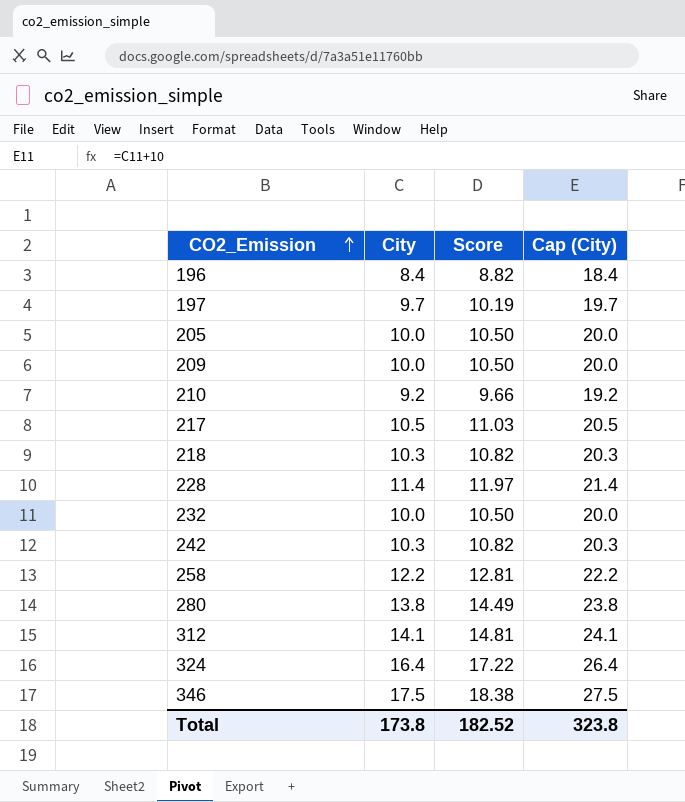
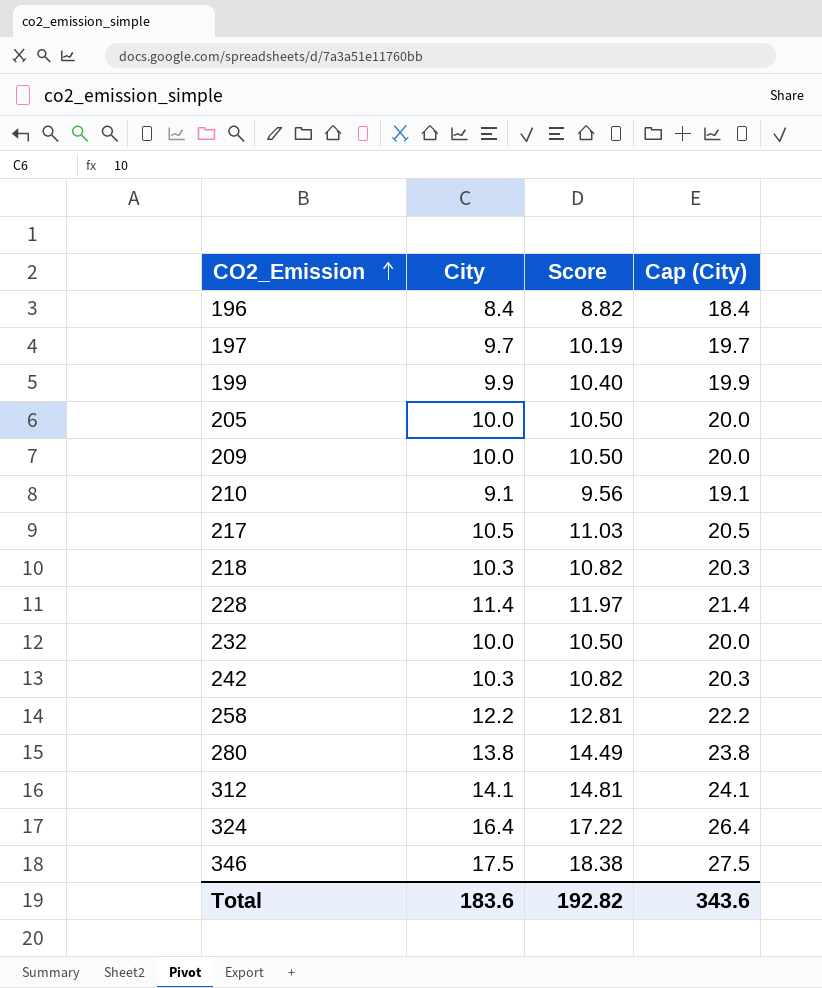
row 199: none -> 9.9 | 10.40 | 19.9
210 | City: 9.2 -> 9.1
210 | Score: 9.66 -> 9.56
210 | Cap (City): 19.2 -> 19.1
Total | City: 173.8 -> 183.6
Total | Score: 182.52 -> 192.82
Total | Cap (City): 323.8 -> 343.6

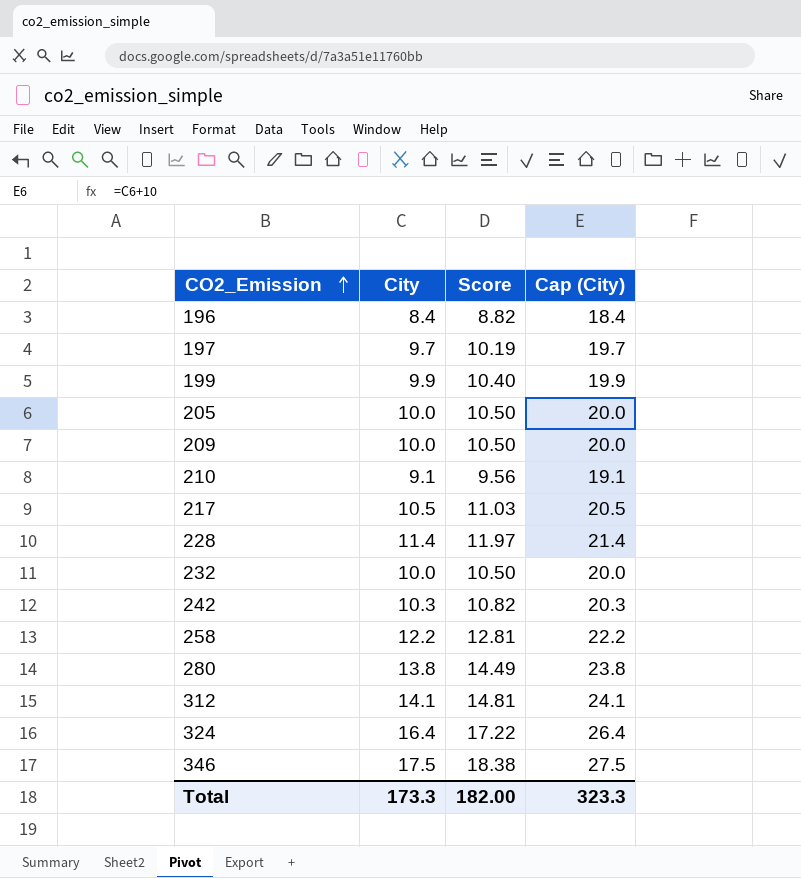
row 218: 10.3 | 10.82 | 20.3 -> none
Total | City: 183.6 -> 173.3
Total | Score: 192.82 -> 182.00
Total | Cap (City): 343.6 -> 323.3

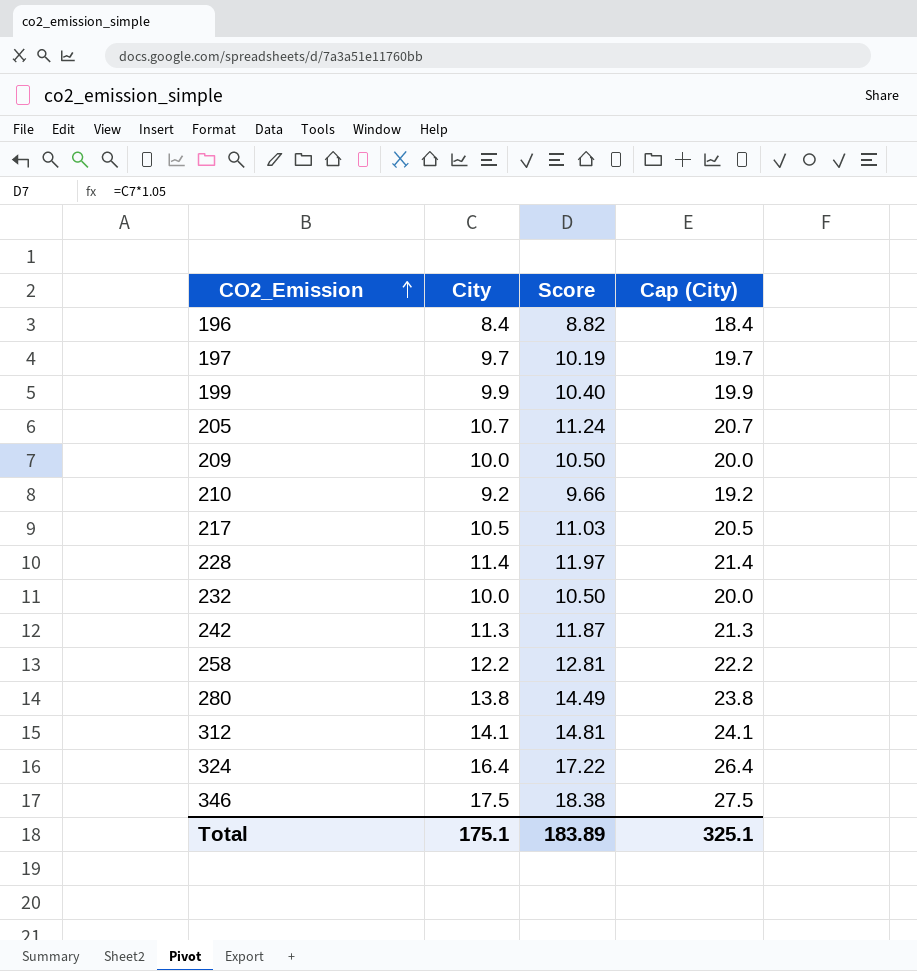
205 | City: 10.0 -> 10.7
205 | Score: 10.50 -> 11.24
205 | Cap (City): 20.0 -> 20.7
210 | City: 9.1 -> 9.2
210 | Score: 9.56 -> 9.66
210 | Cap (City): 19.1 -> 19.2
242 | City: 10.3 -> 11.3
242 | Score: 10.82 -> 11.87
242 | Cap (City): 20.3 -> 21.3
Total | City: 173.3 -> 175.1
Total | Score: 182.00 -> 183.89
Total | Cap (City): 323.3 -> 325.1

